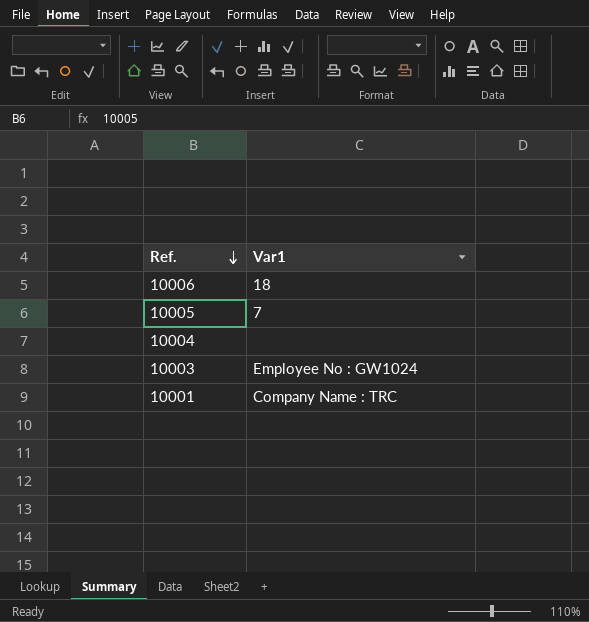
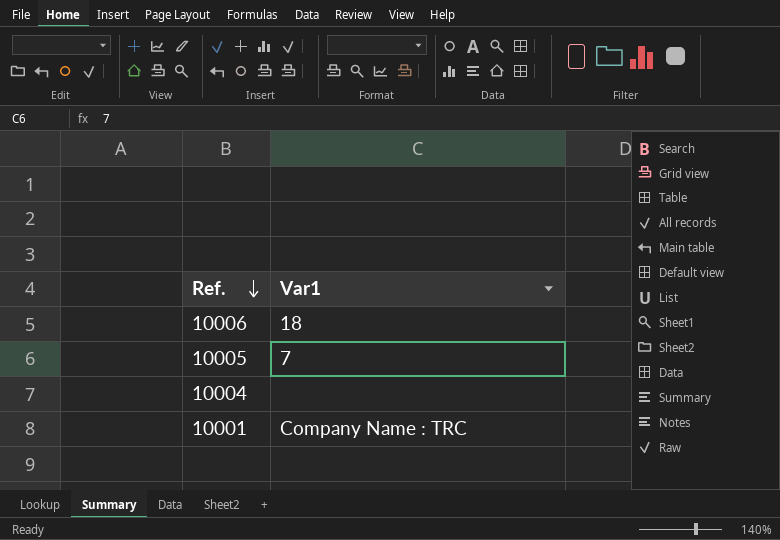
row 10003: Employee No : GW1024 -> none

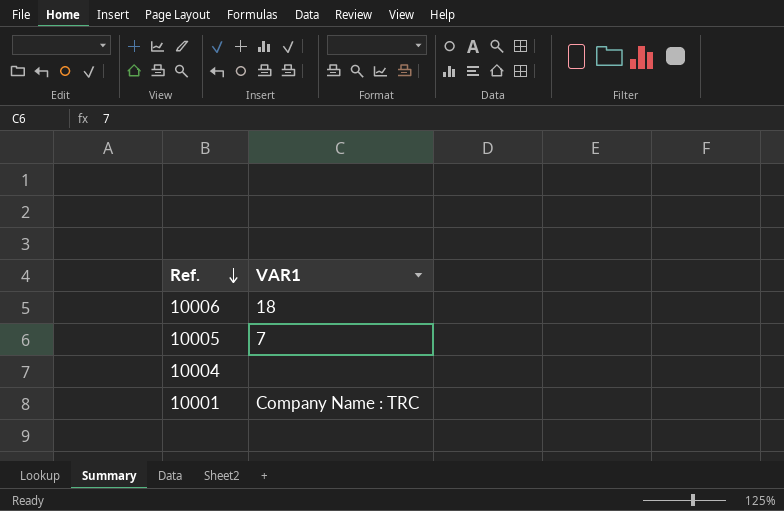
column name: Var1 -> VAR1

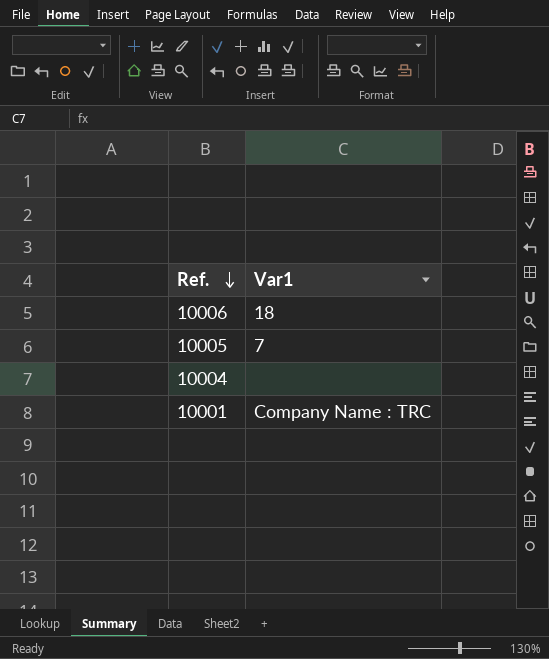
column name: VAR1 -> Var1

